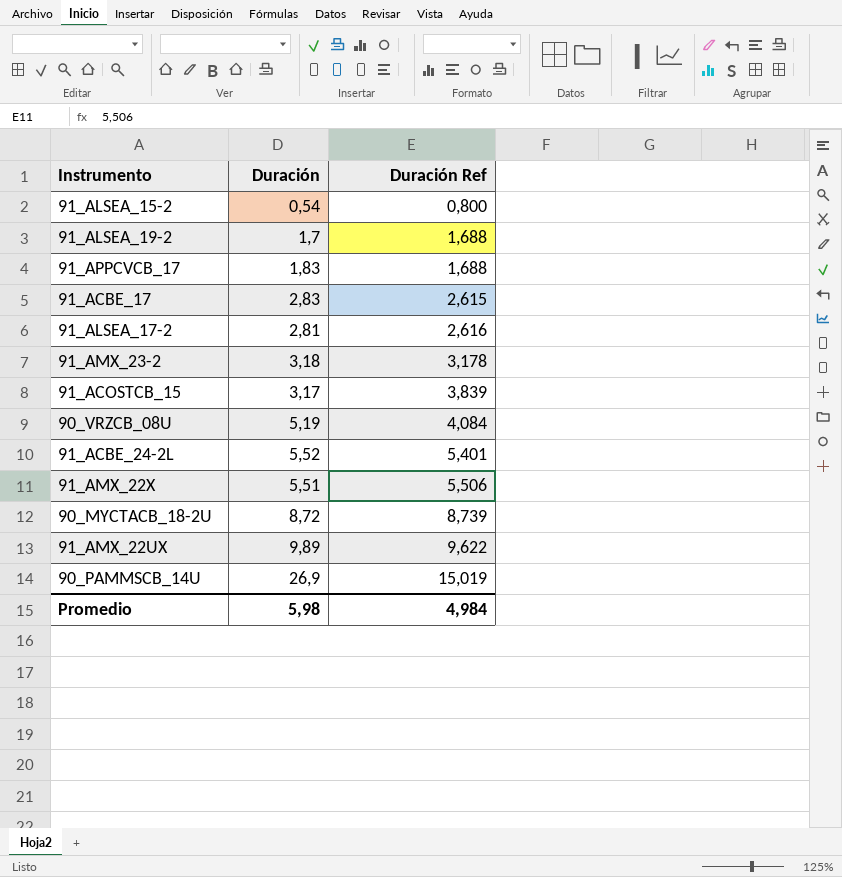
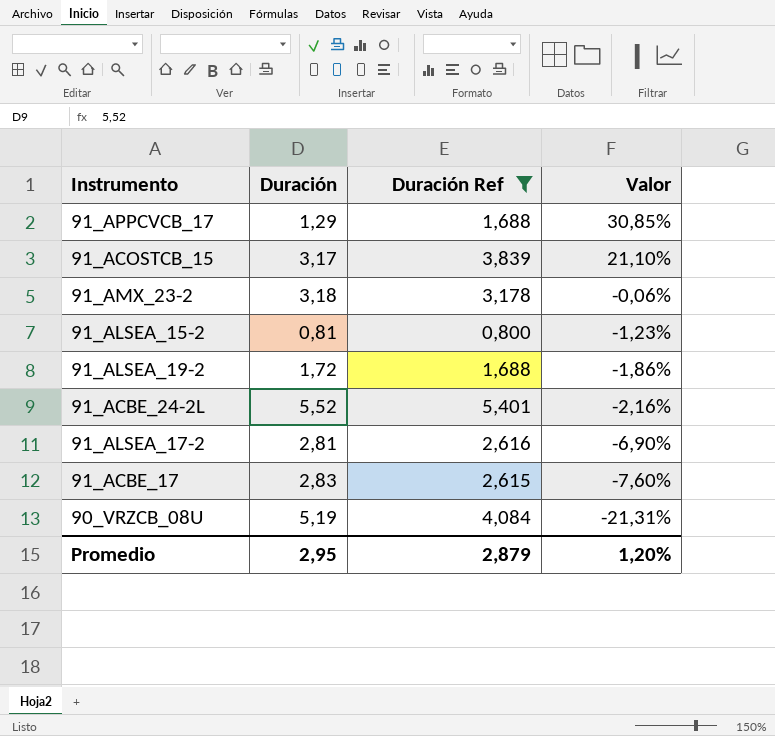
filter: none -> Duración Ref <= 5,401
row order: Duración Ref ascending -> Valor descending
column Valor | formula: none -> ([Duración Ref] - [Duración]) / [Duración]
91_APPCVCB_17 | Duración: 1,83 -> 1,29
91_ALSEA_15-2 | Duración: 0,54 -> 0,81
91_ALSEA_19-2 | Duración: 1,7 -> 1,72
Promedio | Duración: 5,98 -> 2,95
Promedio | Duración Ref: 4,984 -> 2,879

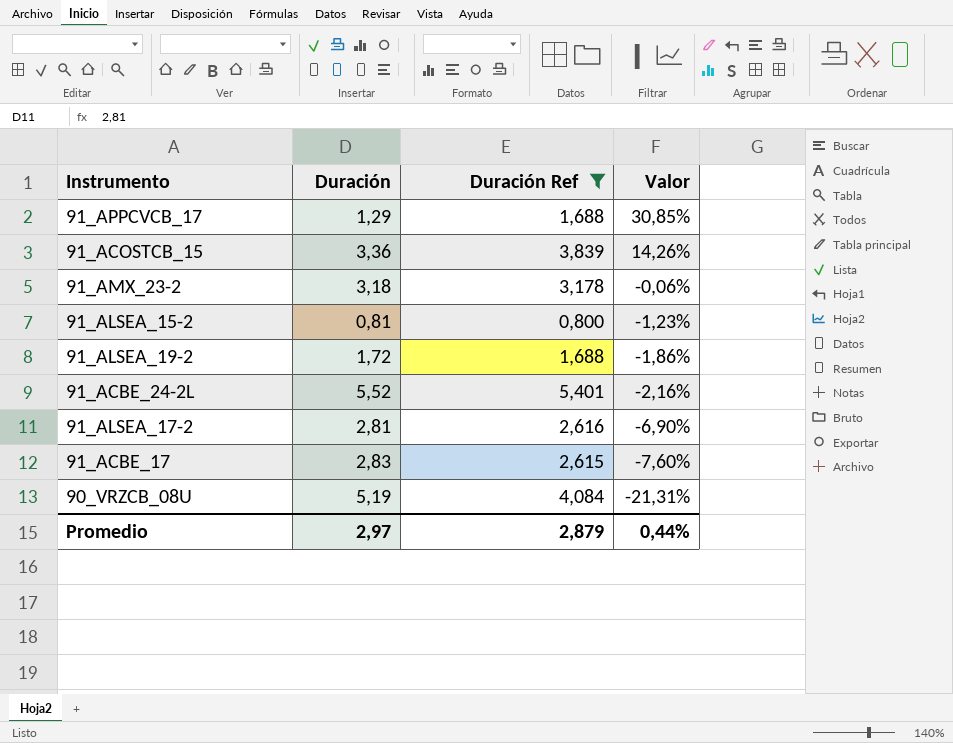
91_ACOSTCB_15 | Duración: 3,17 -> 3,36
91_ACOSTCB_15 | Valor: 21,10% -> 14,26%
Promedio | Duración: 2,95 -> 2,97
Promedio | Valor: 1,20% -> 0,44%

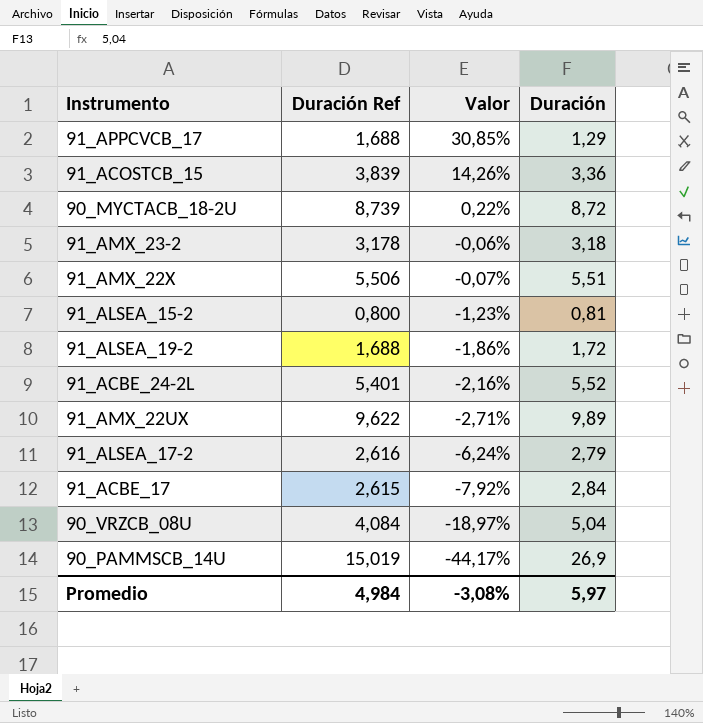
filter: Duración Ref <= 5,401 -> none
column Duración | position: 2 -> 4
91_ALSEA_17-2 | Valor: -6,90% -> -6,24%
91_ALSEA_17-2 | Duración: 2,81 -> 2,79
91_ACBE_17 | Valor: -7,60% -> -7,92%
91_ACBE_17 | Duración: 2,83 -> 2,84
90_VRZCB_08U | Valor: -21,31% -> -18,97%
90_VRZCB_08U | Duración: 5,19 -> 5,04
Promedio | Duración Ref: 2,879 -> 4,984
Promedio | Valor: 0,44% -> -3,08%
Promedio | Duración: 2,97 -> 5,97

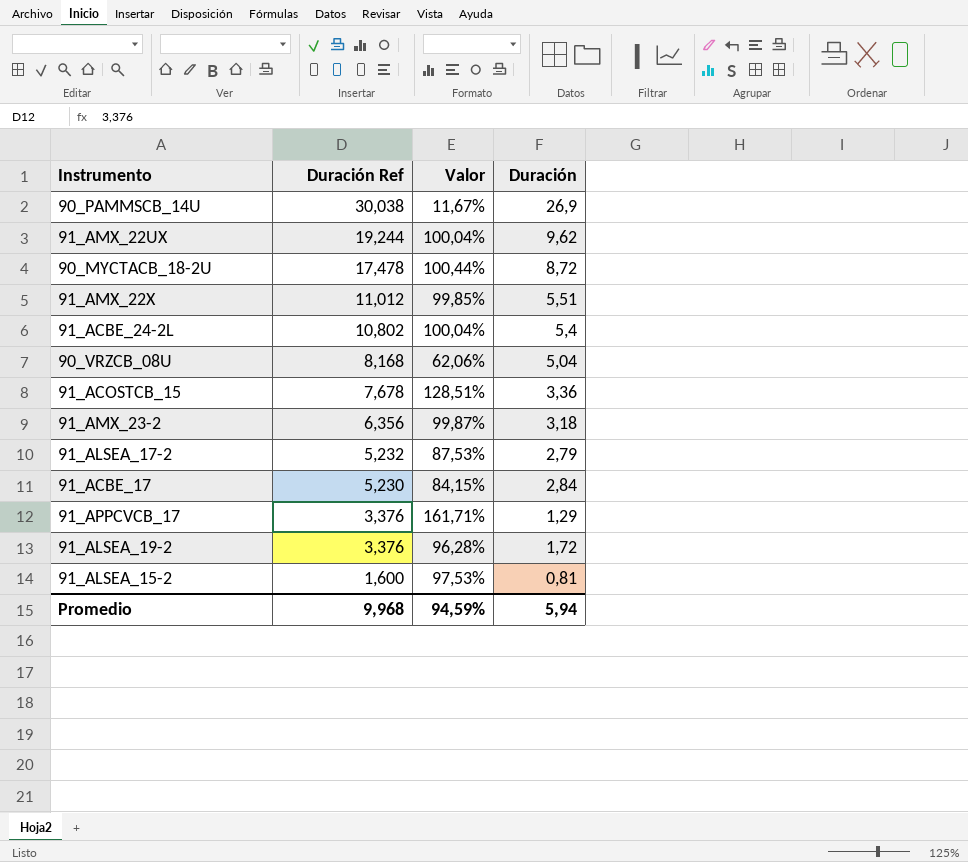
row order: Valor descending -> Duración Ref descending
90_PAMMSCB_14U | Duración Ref: 15,019 -> 30,038
90_PAMMSCB_14U | Valor: -44,17% -> 11,67%
91_AMX_22UX | Duración Ref: 9,622 -> 19,244
91_AMX_22UX | Valor: -2,71% -> 100,04%
91_AMX_22UX | Duración: 9,89 -> 9,62
90_MYCTACB_18-2U | Duración Ref: 8,739 -> 17,478
90_MYCTACB_18-2U | Valor: 0,22% -> 100,44%
91_AMX_22X | Duración Ref: 5,506 -> 11,012
91_AMX_22X | Valor: -0,07% -> 99,85%
91_ACBE_24-2L | Duración Ref: 5,401 -> 10,802
91_ACBE_24-2L | Valor: -2,16% -> 100,04%
91_ACBE_24-2L | Duración: 5,52 -> 5,4
90_VRZCB_08U | Duración Ref: 4,084 -> 8,168
90_VRZCB_08U | Valor: -18,97% -> 62,06%
91_ACOSTCB_15 | Duración Ref: 3,839 -> 7,678
91_ACOSTCB_15 | Valor: 14,26% -> 128,51%
91_AMX_23-2 | Duración Ref: 3,178 -> 6,356
91_AMX_23-2 | Valor: -0,06% -> 99,87%
91_ALSEA_17-2 | Duración Ref: 2,616 -> 5,232
91_ALSEA_17-2 | Valor: -6,24% -> 87,53%
91_ACBE_17 | Duración Ref: 2,615 -> 5,230
91_ACBE_17 | Valor: -7,92% -> 84,15%
91_APPCVCB_17 | Duración Ref: 1,688 -> 3,376
91_APPCVCB_17 | Valor: 30,85% -> 161,71%
91_ALSEA_19-2 | Duración Ref: 1,688 -> 3,376
91_ALSEA_19-2 | Valor: -1,86% -> 96,28%
91_ALSEA_15-2 | Duración Ref: 0,800 -> 1,600
91_ALSEA_15-2 | Valor: -1,23% -> 97,53%
Promedio | Duración Ref: 4,984 -> 9,968
Promedio | Valor: -3,08% -> 94,59%
Promedio | Duración: 5,97 -> 5,94

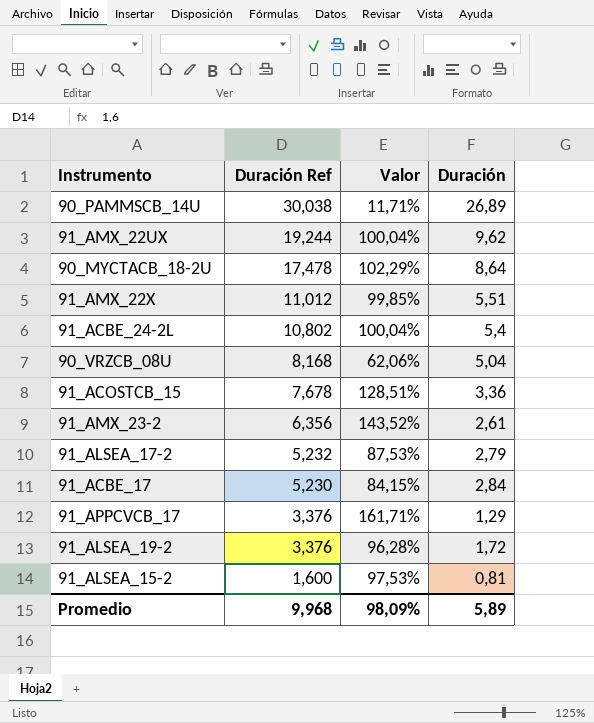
90_PAMMSCB_14U | Valor: 11,67% -> 11,71%
90_PAMMSCB_14U | Duración: 26,9 -> 26,89
90_MYCTACB_18-2U | Valor: 100,44% -> 102,29%
90_MYCTACB_18-2U | Duración: 8,72 -> 8,64
91_AMX_23-2 | Valor: 99,87% -> 143,52%
91_AMX_23-2 | Duración: 3,18 -> 2,61
Promedio | Valor: 94,59% -> 98,09%
Promedio | Duración: 5,94 -> 5,89

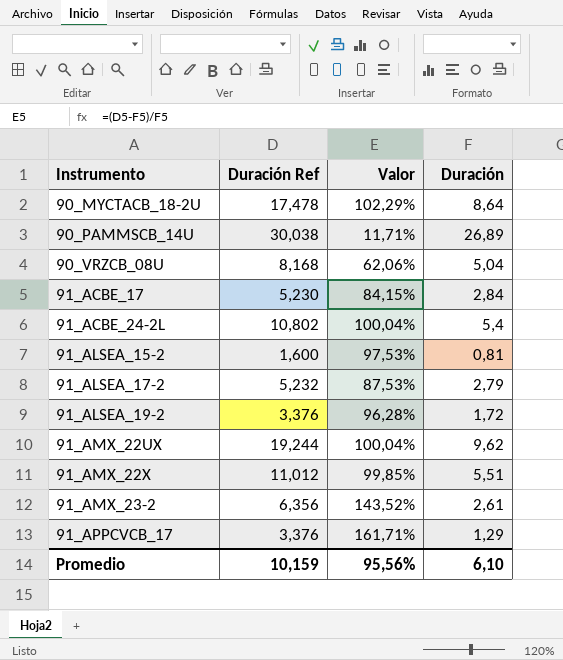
row order: Duración Ref descending -> Instrumento ascending
row 91_ACOSTCB_15: 7,678 | 128,51% | 3,36 -> none
Promedio | Duración Ref: 9,968 -> 10,159
Promedio | Valor: 98,09% -> 95,56%
Promedio | Duración: 5,89 -> 6,10

